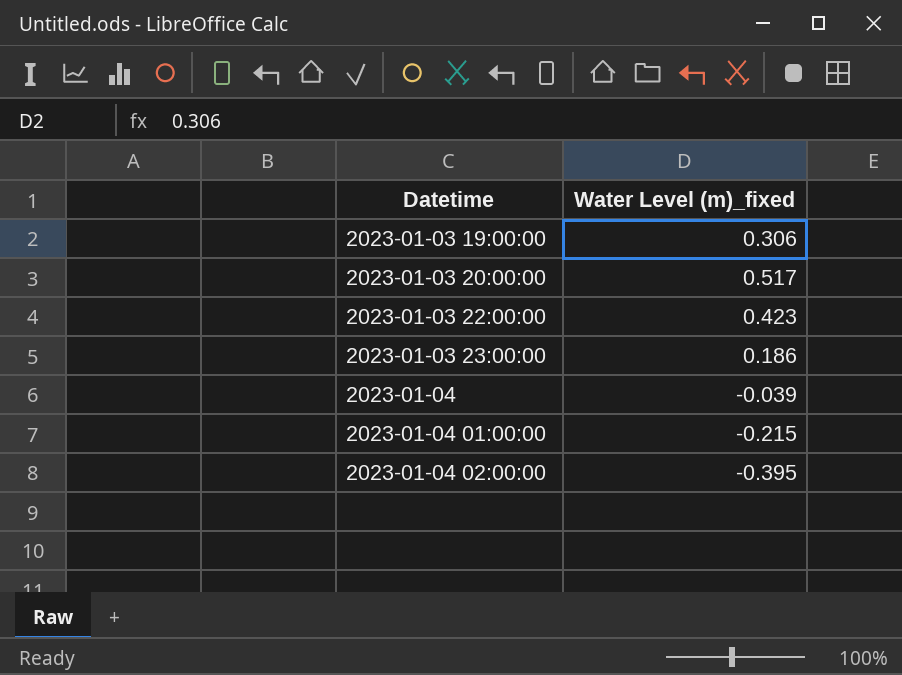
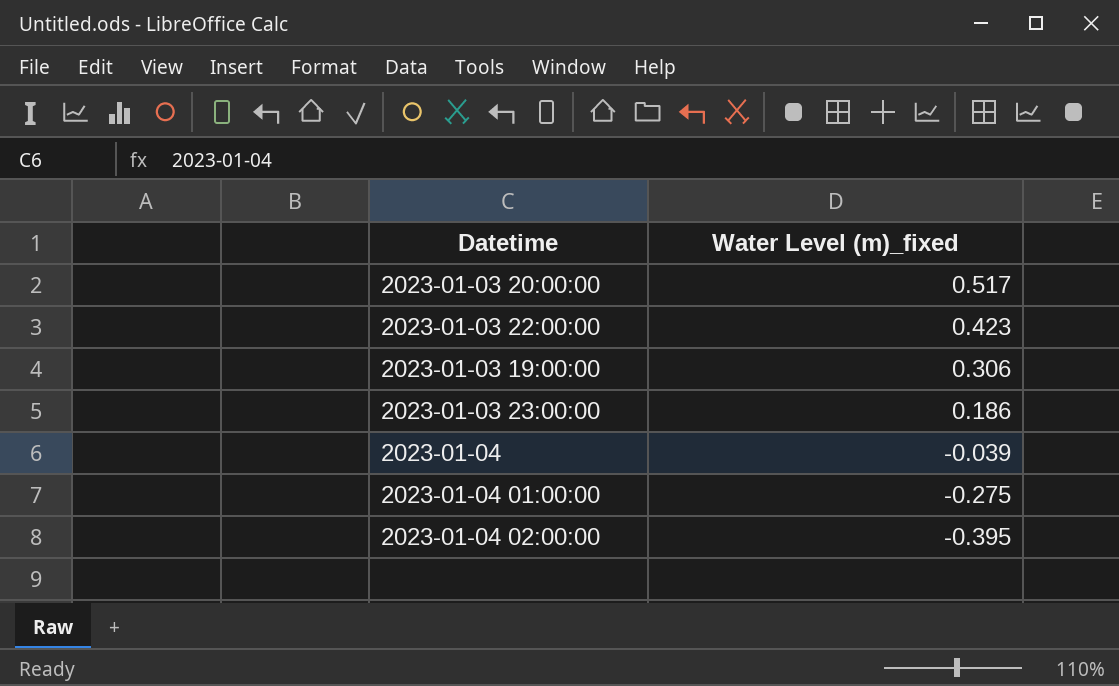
row order: Datetime ascending -> Water Level (m)_fixed descending
2023-01-04 01:00:00 | Water Level (m)_fixed: -0.215 -> -0.275

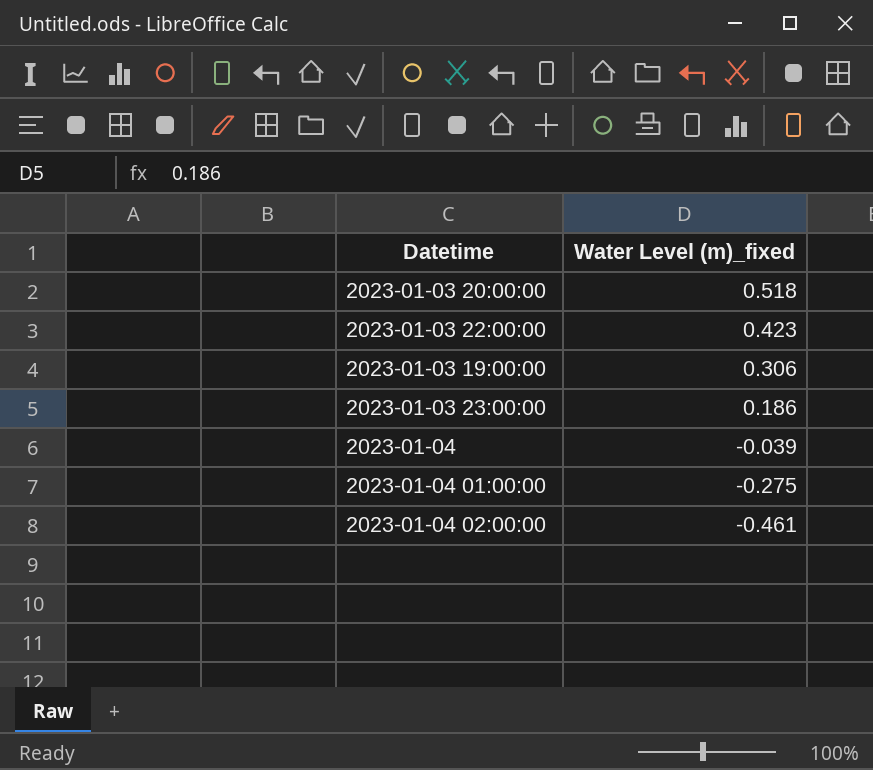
2023-01-03 20:00:00 | Water Level (m)_fixed: 0.517 -> 0.518
2023-01-04 02:00:00 | Water Level (m)_fixed: -0.395 -> -0.461

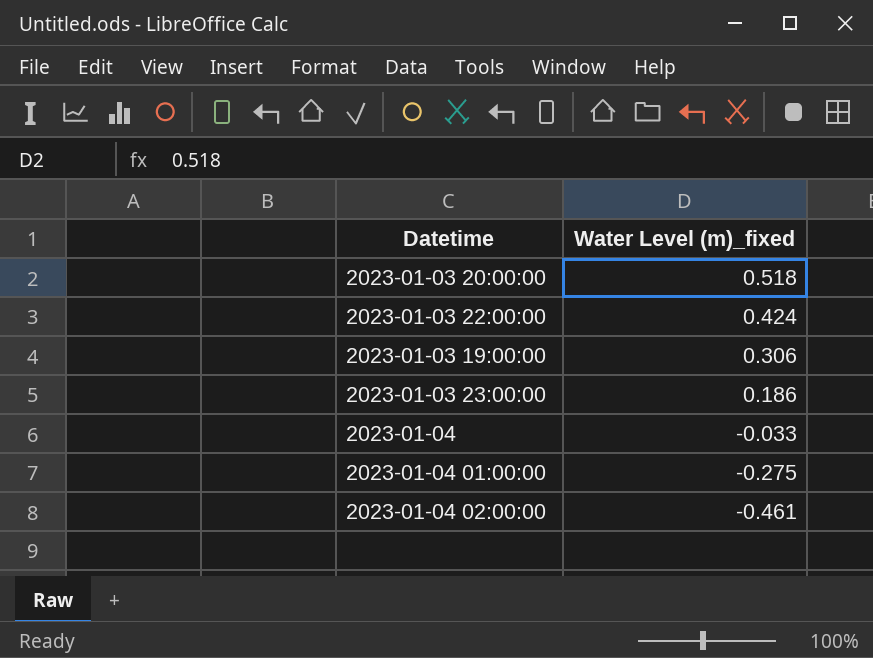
2023-01-03 22:00:00 | Water Level (m)_fixed: 0.423 -> 0.424
2023-01-04 | Water Level (m)_fixed: -0.039 -> -0.033

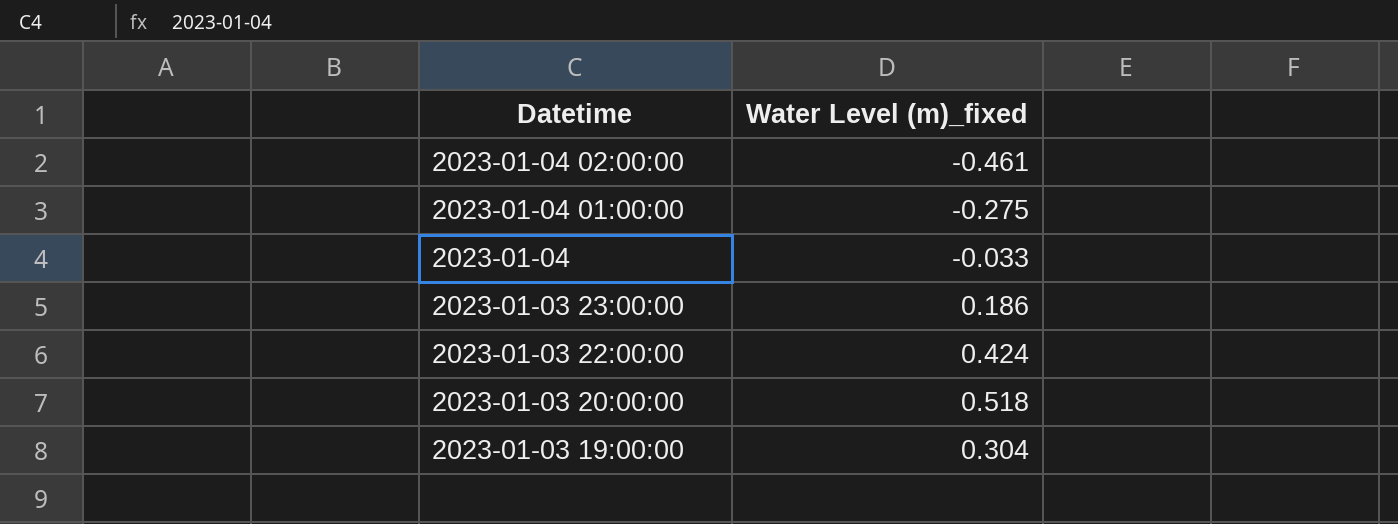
row order: Water Level (m)_fixed descending -> Datetime descending
2023-01-03 19:00:00 | Water Level (m)_fixed: 0.306 -> 0.304

